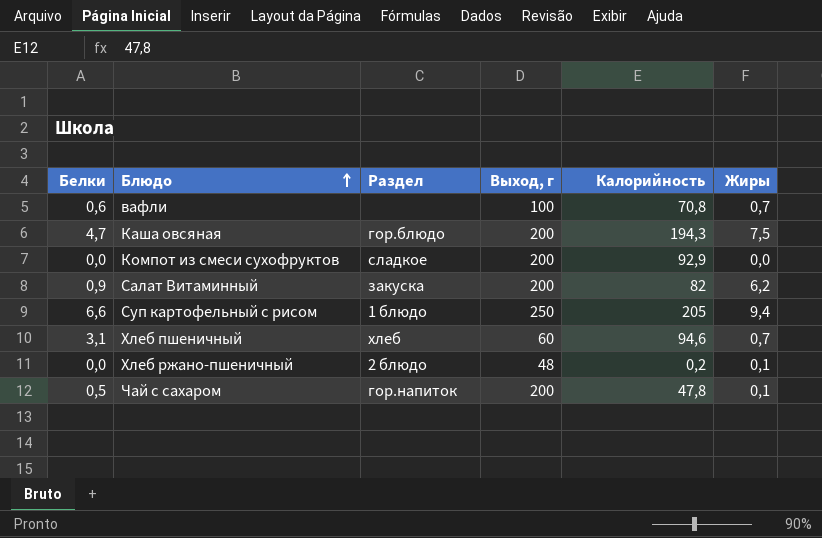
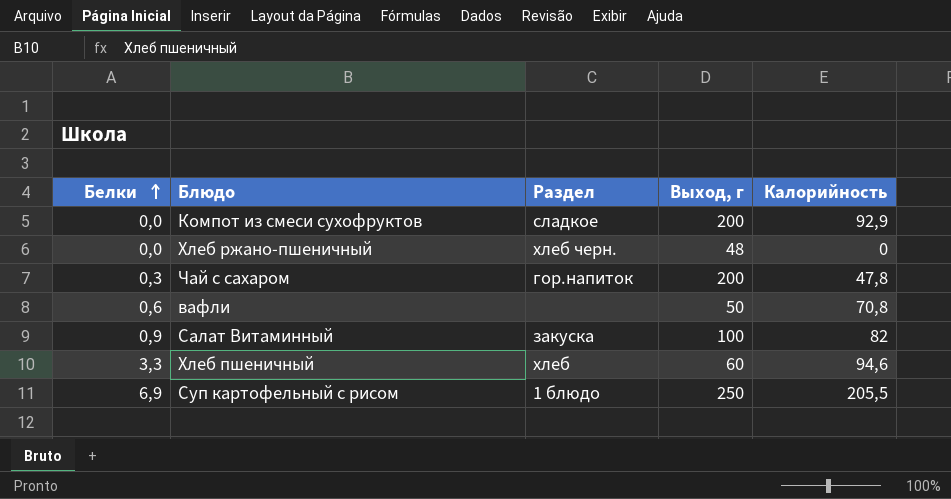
row order: Блюдо ascending -> Белки ascending
column Жиры | position: 6 -> none
row Каша овсяная: 4,7 | гор.блюдо | 200 | 194,3 | 7,5 -> none
Хлеб ржано-пшеничный | Раздел: 2 блюдо -> хлеб черн.
Хлеб ржано-пшеничный | Калорийность: 0,2 -> 0
Чай с сахаром | Белки: 0,5 -> 0,3
вафли | Выход, г: 100 -> 50
Салат Витаминный | Выход, г: 200 -> 100
Хлеб пшеничный | Белки: 3,1 -> 3,3
Суп картофельный с рисом | Белки: 6,6 -> 6,9
Суп картофельный с рисом | Калорийность: 205 -> 205,5

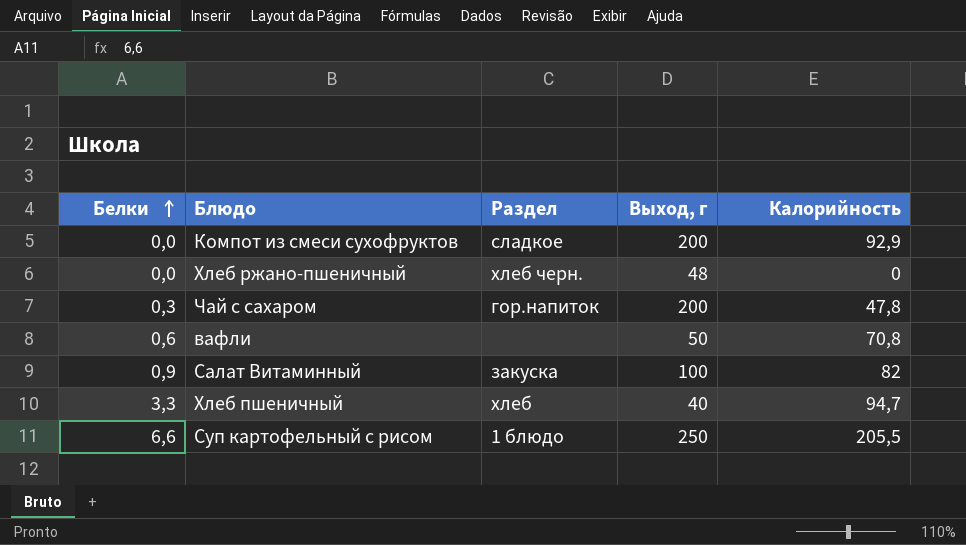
Хлеб пшеничный | Выход, г: 60 -> 40
Хлеб пшеничный | Калорийность: 94,6 -> 94,7
Суп картофельный с рисом | Белки: 6,9 -> 6,6

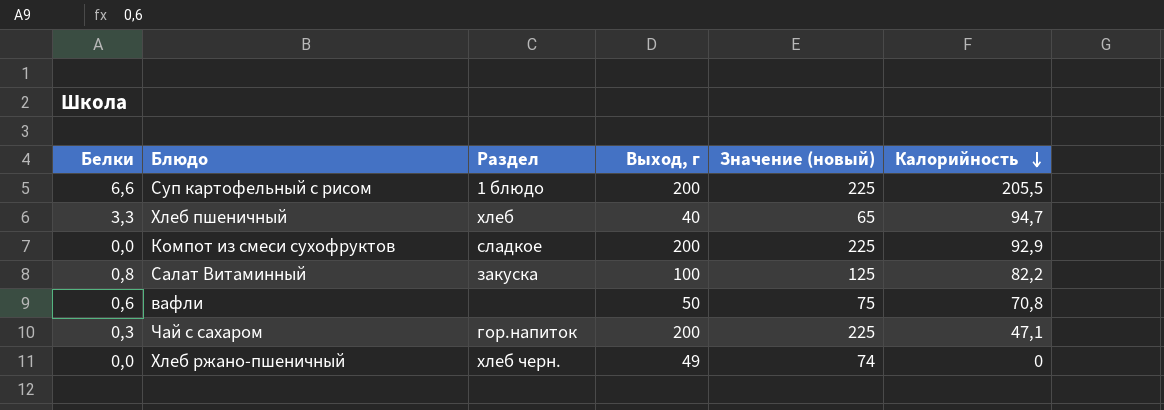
row order: Белки ascending -> Калорийность descending
column Значение (новый) | formula: none -> [Выход, г] + 25
Суп картофельный с рисом | Выход, г: 250 -> 200
Салат Витаминный | Белки: 0,9 -> 0,8
Салат Витаминный | Калорийность: 82 -> 82,2
Чай с сахаром | Калорийность: 47,8 -> 47,1
Хлеб ржано-пшеничный | Выход, г: 48 -> 49

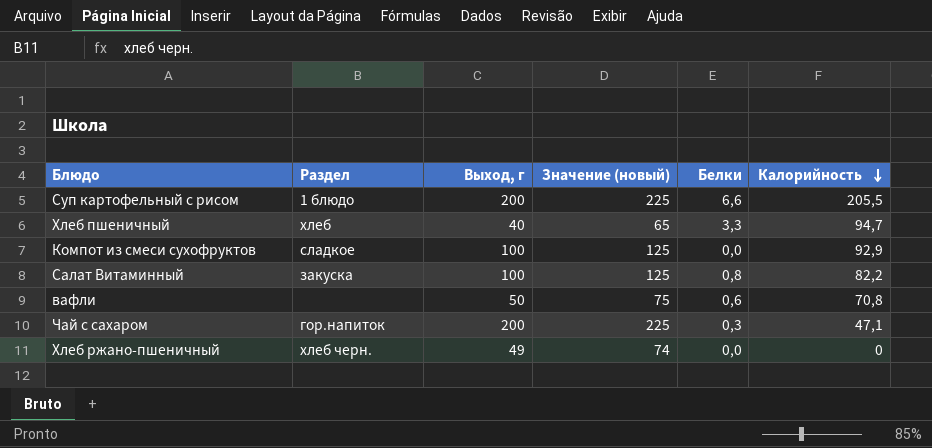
column Белки | position: 1 -> 5
Компот из смеси сухофруктов | Выход, г: 200 -> 100
Компот из смеси сухофруктов | Значение (новый): 225 -> 125

